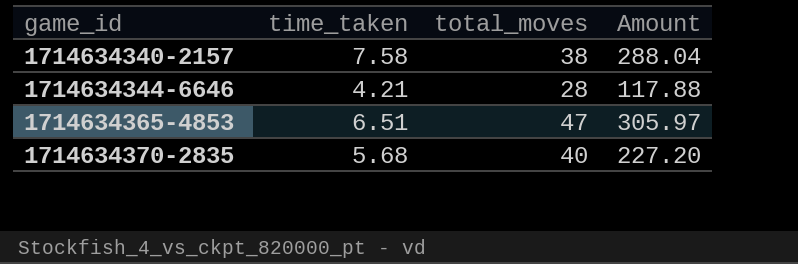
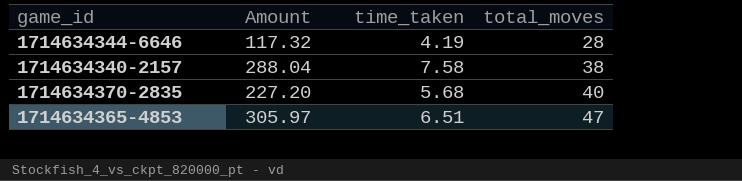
row order: game_id ascending -> total_moves ascending
column Amount | position: 4 -> 2
1714634344-6646 | Amount: 117.88 -> 117.32
1714634344-6646 | time_taken: 4.21 -> 4.19

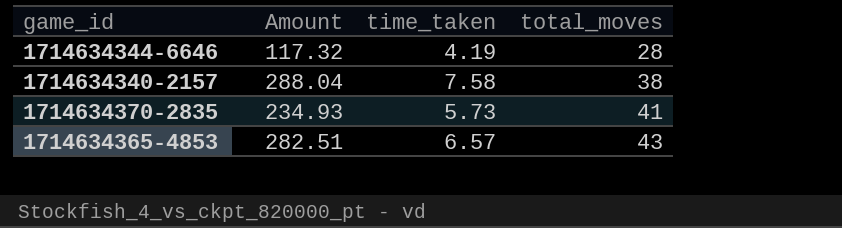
1714634370-2835 | Amount: 227.20 -> 234.93
1714634370-2835 | time_taken: 5.68 -> 5.73
1714634370-2835 | total_moves: 40 -> 41
1714634365-4853 | Amount: 305.97 -> 282.51
1714634365-4853 | time_taken: 6.51 -> 6.57
1714634365-4853 | total_moves: 47 -> 43

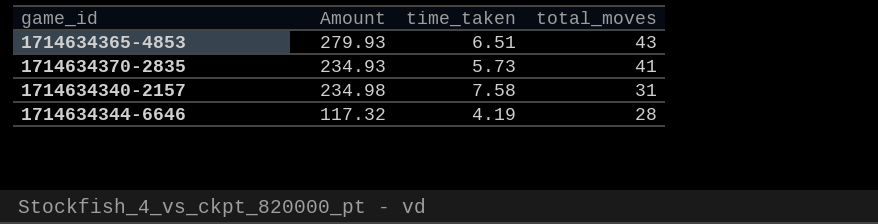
row order: total_moves ascending -> total_moves descending
1714634365-4853 | Amount: 282.51 -> 279.93
1714634365-4853 | time_taken: 6.57 -> 6.51
1714634340-2157 | Amount: 288.04 -> 234.98
1714634340-2157 | total_moves: 38 -> 31

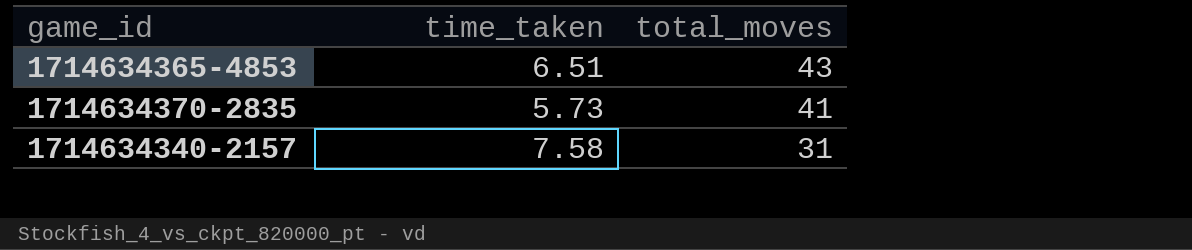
column Amount | formula: [time_taken] * [total_moves] -> none
row 1714634344-6646: 117.32 | 4.19 | 28 -> none

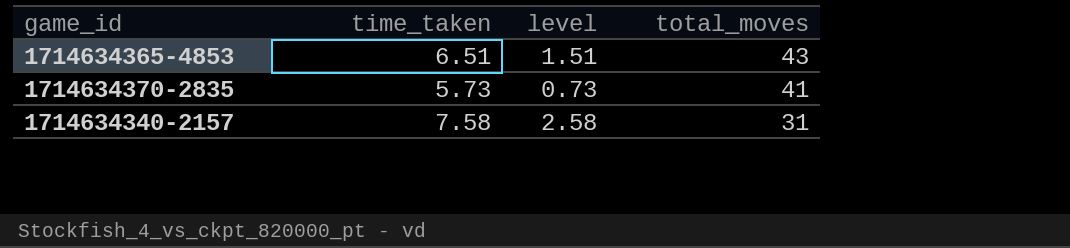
column level | formula: none -> [time_taken] - 5

